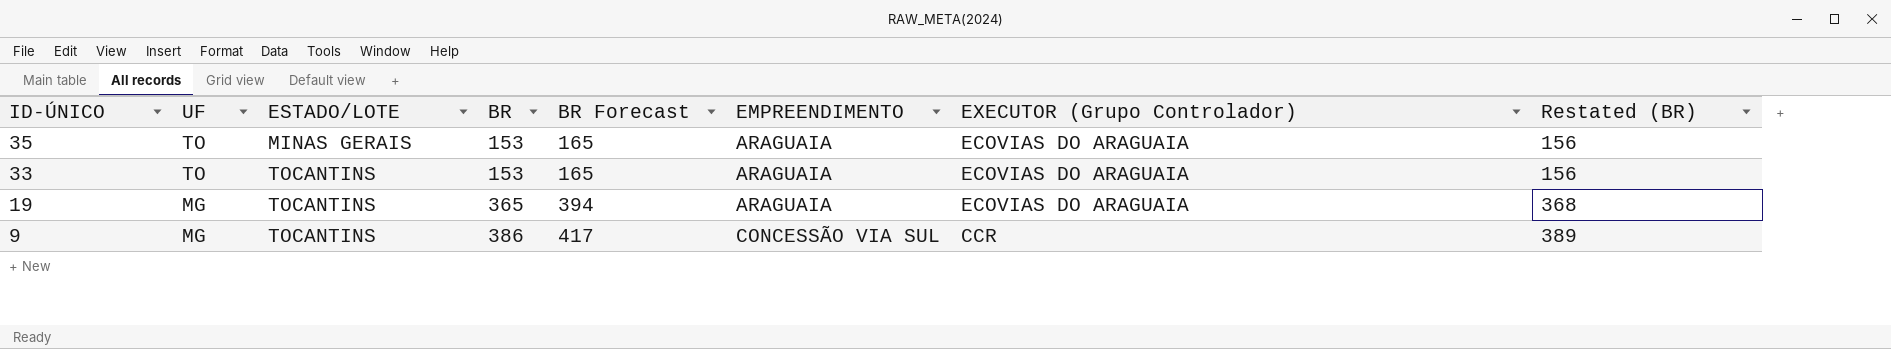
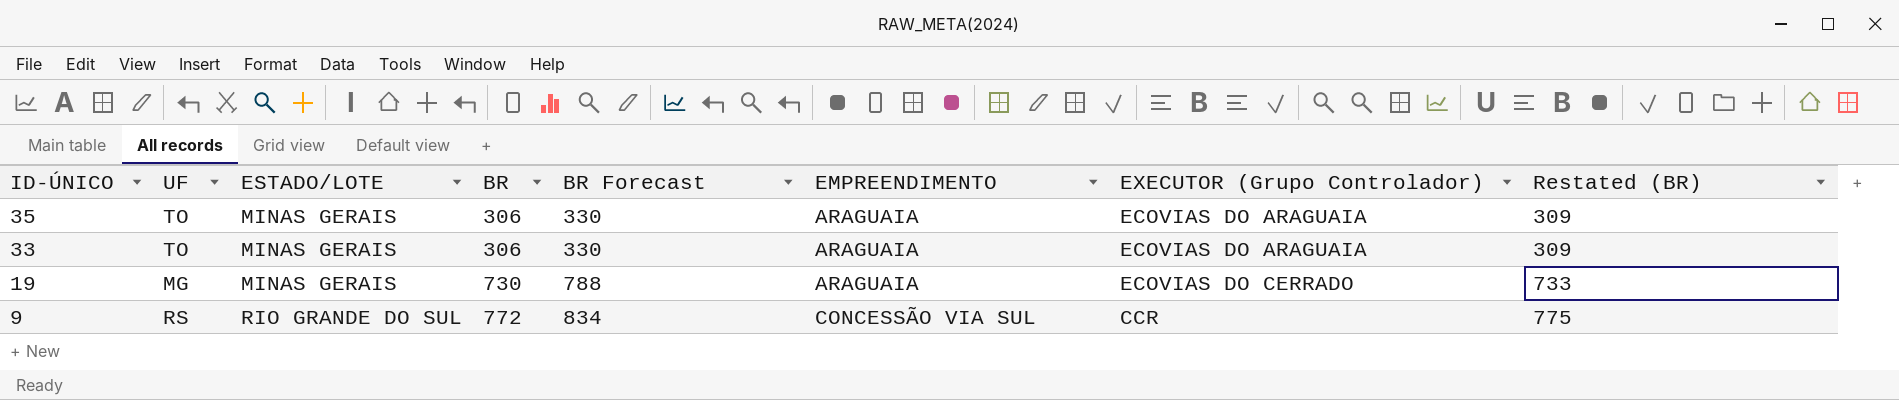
35 | BR: 153 -> 306
35 | BR Forecast: 165 -> 330
35 | Restated (BR): 156 -> 309
33 | ESTADO/LOTE: TOCANTINS -> MINAS GERAIS
33 | BR: 153 -> 306
33 | BR Forecast: 165 -> 330
33 | Restated (BR): 156 -> 309
19 | ESTADO/LOTE: TOCANTINS -> MINAS GERAIS
19 | BR: 365 -> 730
19 | BR Forecast: 394 -> 788
19 | EXECUTOR (Grupo Controlador): ECOVIAS DO ARAGUAIA -> ECOVIAS DO CERRADO
19 | Restated (BR): 368 -> 733
9 | UF: MG -> RS
9 | ESTADO/LOTE: TOCANTINS -> RIO GRANDE DO SUL
9 | BR: 386 -> 772
9 | BR Forecast: 417 -> 834
9 | Restated (BR): 389 -> 775

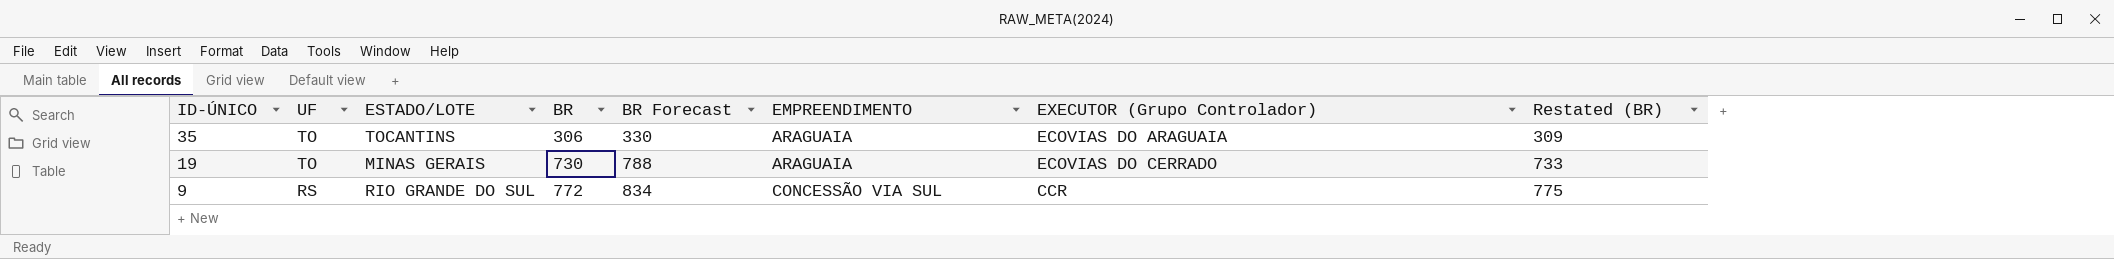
row 33: TO | MINAS GERAIS | 306 | 330 | ARAGUAIA | ECOVIAS DO ARAGUAIA | 309 -> none
35 | ESTADO/LOTE: MINAS GERAIS -> TOCANTINS
19 | UF: MG -> TO

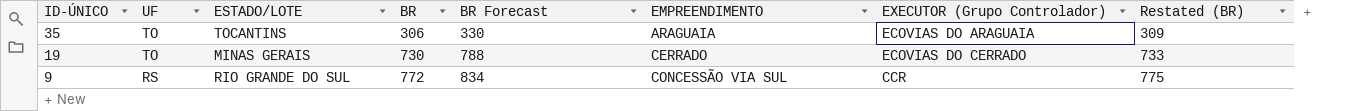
19 | EMPREENDIMENTO: ARAGUAIA -> CERRADO

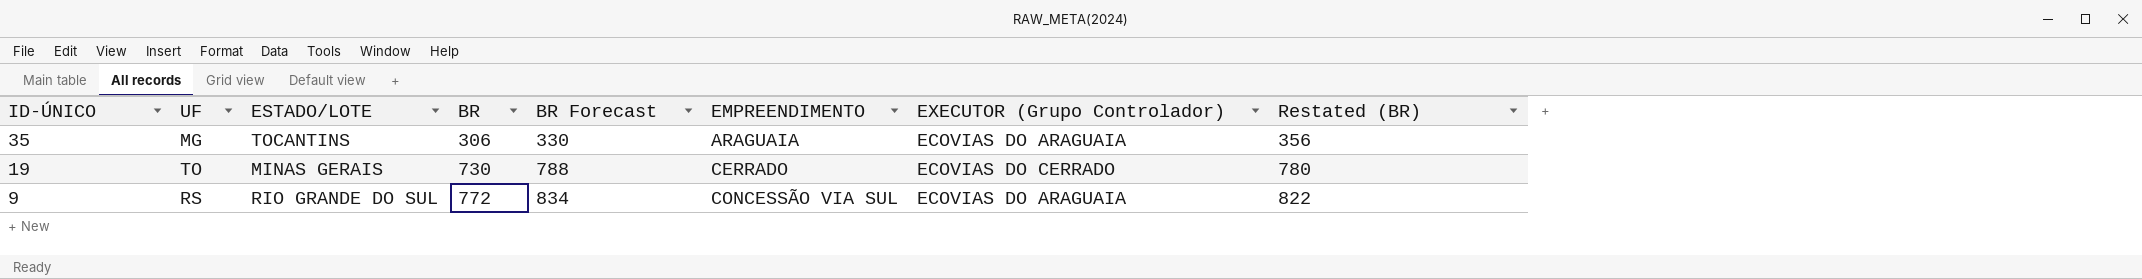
column Restated (BR) | formula: [BR] + 3 -> [BR] + 50
35 | UF: TO -> MG
9 | EXECUTOR (Grupo Controlador): CCR -> ECOVIAS DO ARAGUAIA

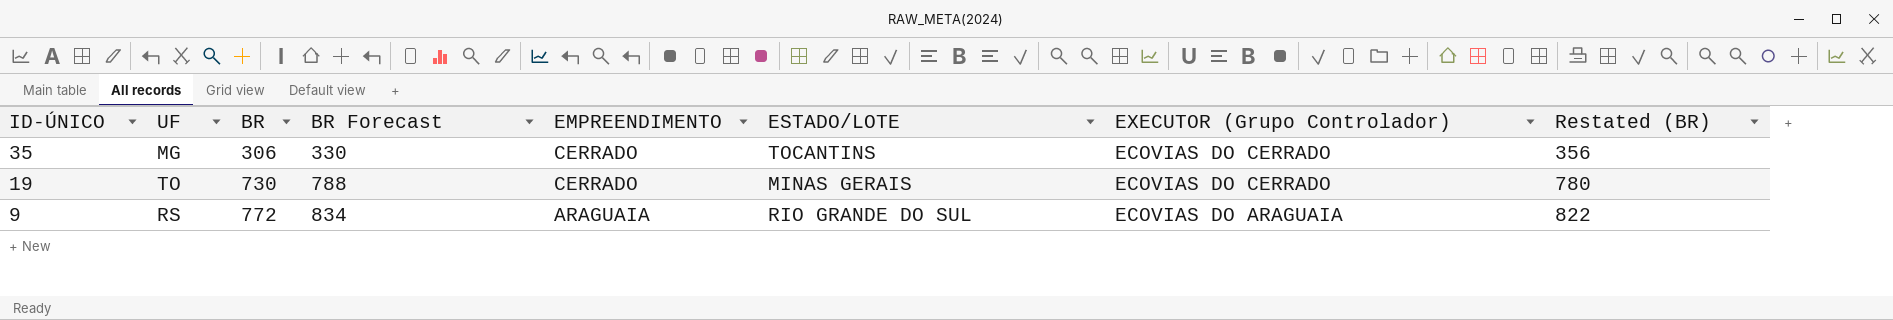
column ESTADO/LOTE | position: 3 -> 6
35 | EMPREENDIMENTO: ARAGUAIA -> CERRADO
35 | EXECUTOR (Grupo Controlador): ECOVIAS DO ARAGUAIA -> ECOVIAS DO CERRADO
9 | EMPREENDIMENTO: CONCESSÃO VIA SUL -> ARAGUAIA

